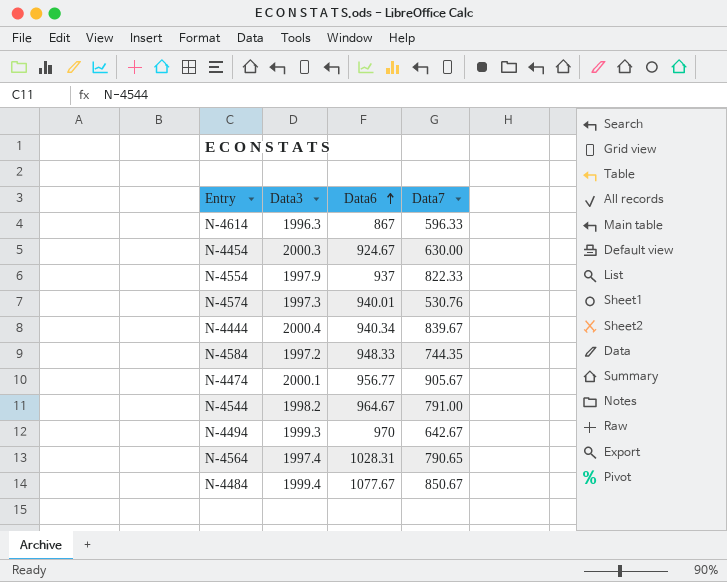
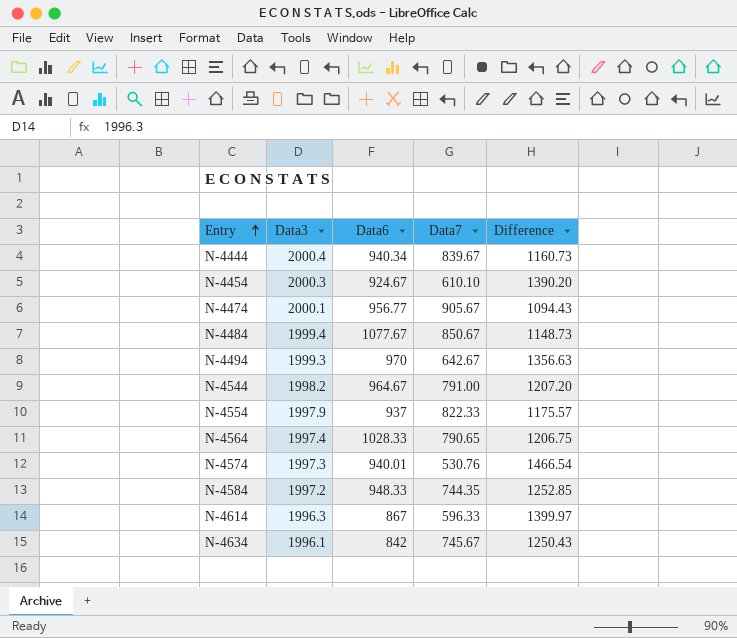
row order: Data6 ascending -> Entry ascending
column Difference | formula: none -> [Data3] - [Data7]
N-4454 | Data7: 630.00 -> 610.10
N-4564 | Data6: 1028.31 -> 1028.33
row N-4634: none -> 1996.1 | 842 | 745.67 | 1250.43

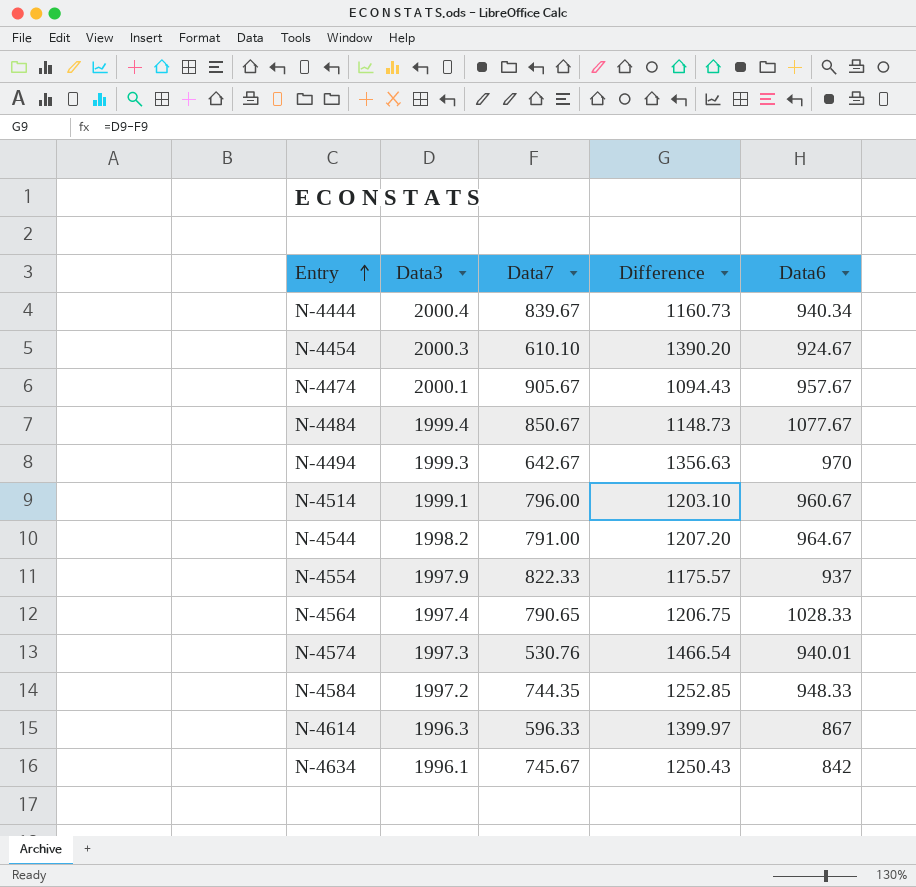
column Data6 | position: 3 -> 5
N-4474 | Data6: 956.77 -> 957.67
row N-4514: none -> 1999.1 | 796.00 | 1203.10 | 960.67

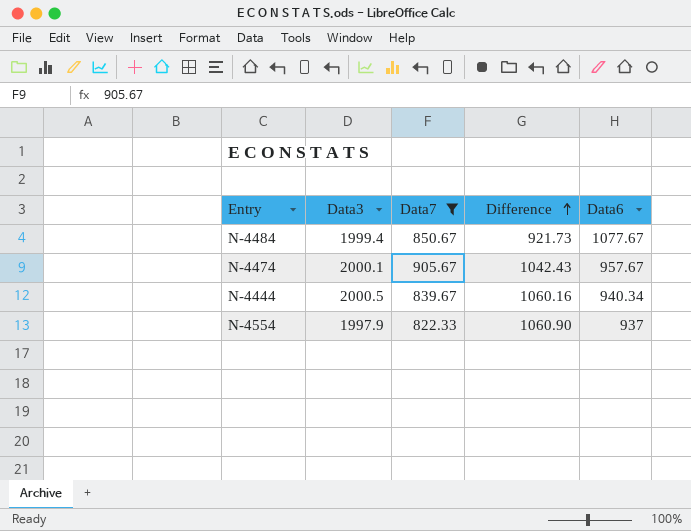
filter: none -> Data7 >= 822.33
row order: Entry ascending -> Difference ascending
column Difference | formula: [Data3] - [Data7] -> [Data3] - [Data6]
N-4444 | Data3: 2000.4 -> 2000.5

